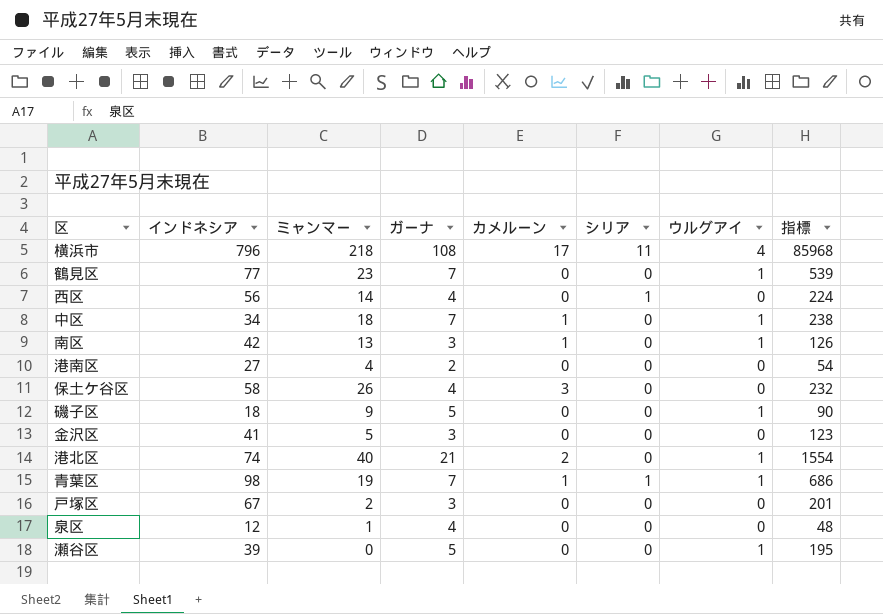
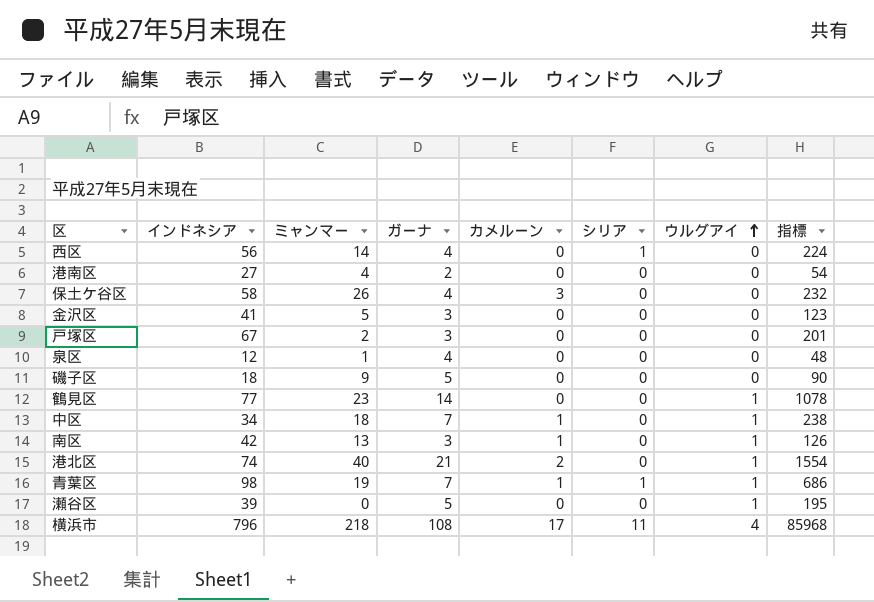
row order: none -> ウルグアイ ascending
磯子区 | ウルグアイ: 1 -> 0
鶴見区 | ガーナ: 7 -> 14
鶴見区 | 指標: 539 -> 1078

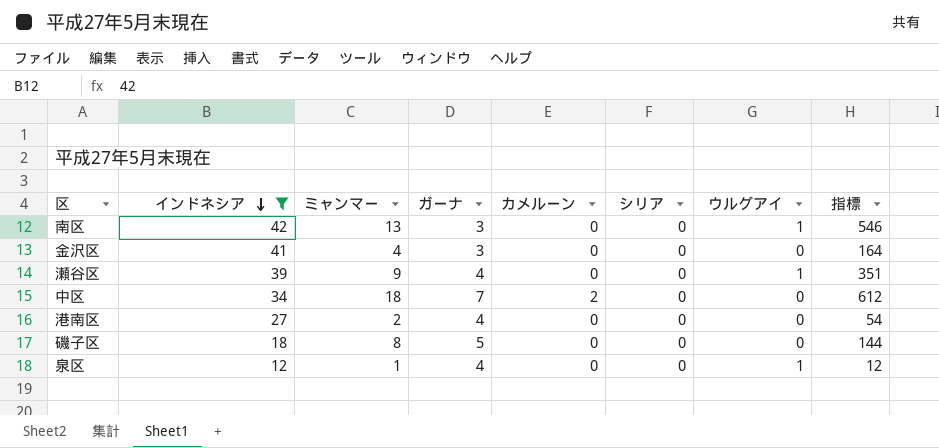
filter: none -> インドネシア <= 42
row order: ウルグアイ ascending -> インドネシア descending
column 指標 | formula: [インドネシア] * [ガーナ] -> [インドネシア] * [ミャンマー]
南区 | カメルーン: 1 -> 0
金沢区 | ミャンマー: 5 -> 4
瀬谷区 | ミャンマー: 0 -> 9
瀬谷区 | ガーナ: 5 -> 4
中区 | カメルーン: 1 -> 2
中区 | ウルグアイ: 1 -> 0
港南区 | ミャンマー: 4 -> 2
港南区 | ガーナ: 2 -> 4
磯子区 | ミャンマー: 9 -> 8
泉区 | ウルグアイ: 0 -> 1

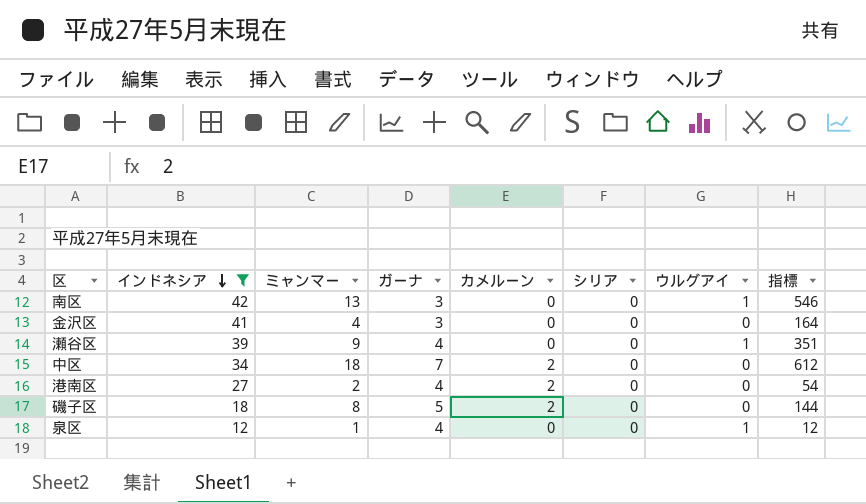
港南区 | カメルーン: 0 -> 2
磯子区 | カメルーン: 0 -> 2

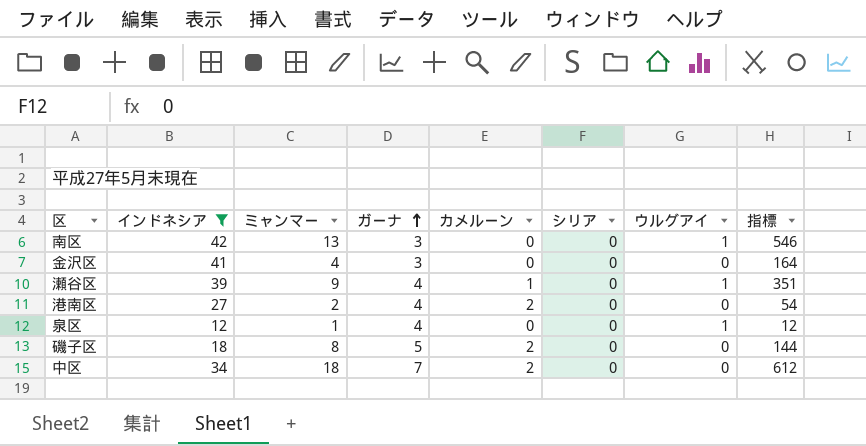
row order: インドネシア descending -> ガーナ ascending
瀬谷区 | カメルーン: 0 -> 1

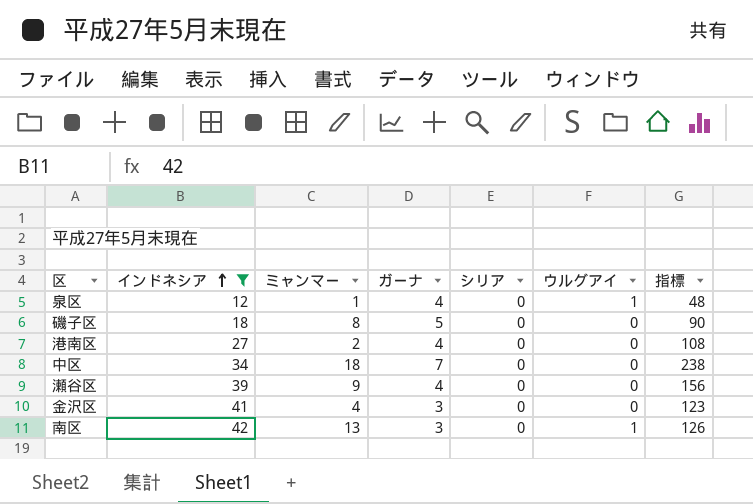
row order: ガーナ ascending -> インドネシア ascending
column カメルーン | position: 5 -> none
column 指標 | formula: [インドネシア] * [ミャンマー] -> [インドネシア] * [ガーナ]
瀬谷区 | ウルグアイ: 1 -> 0

